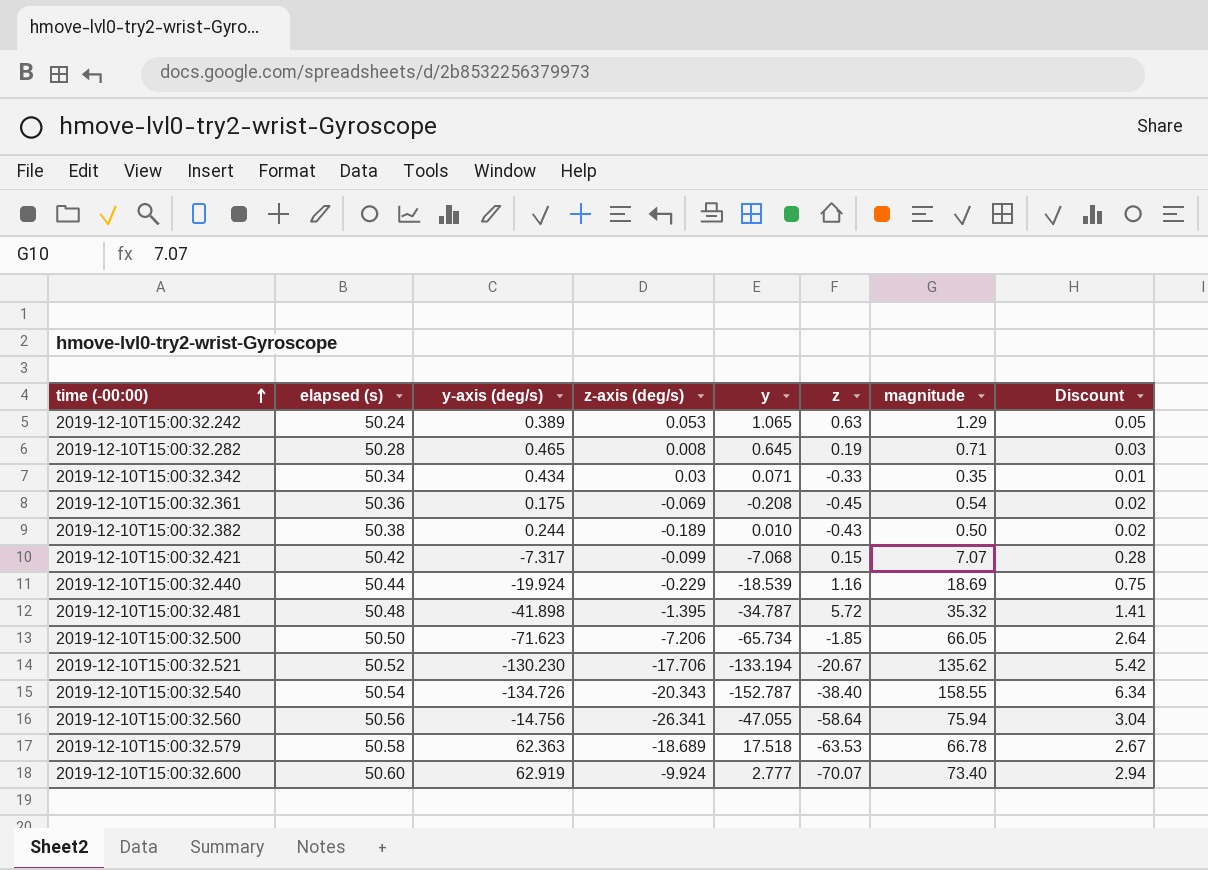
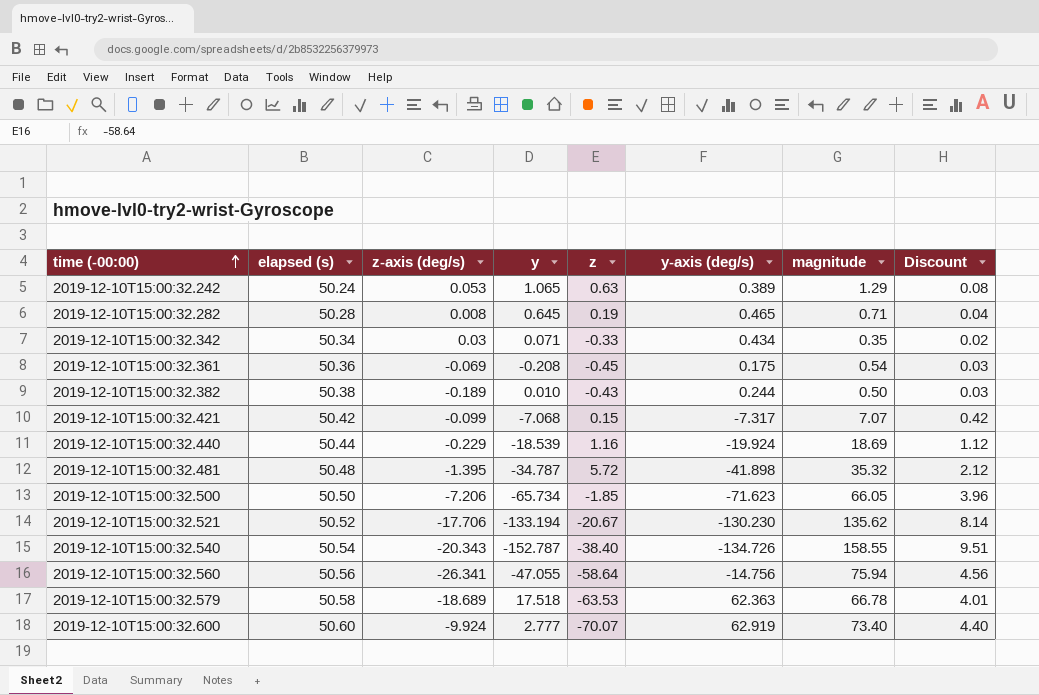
column y-axis (deg/s) | position: 3 -> 6
column Discount | formula: [magnitude] * 0.04 -> [magnitude] * 0.06

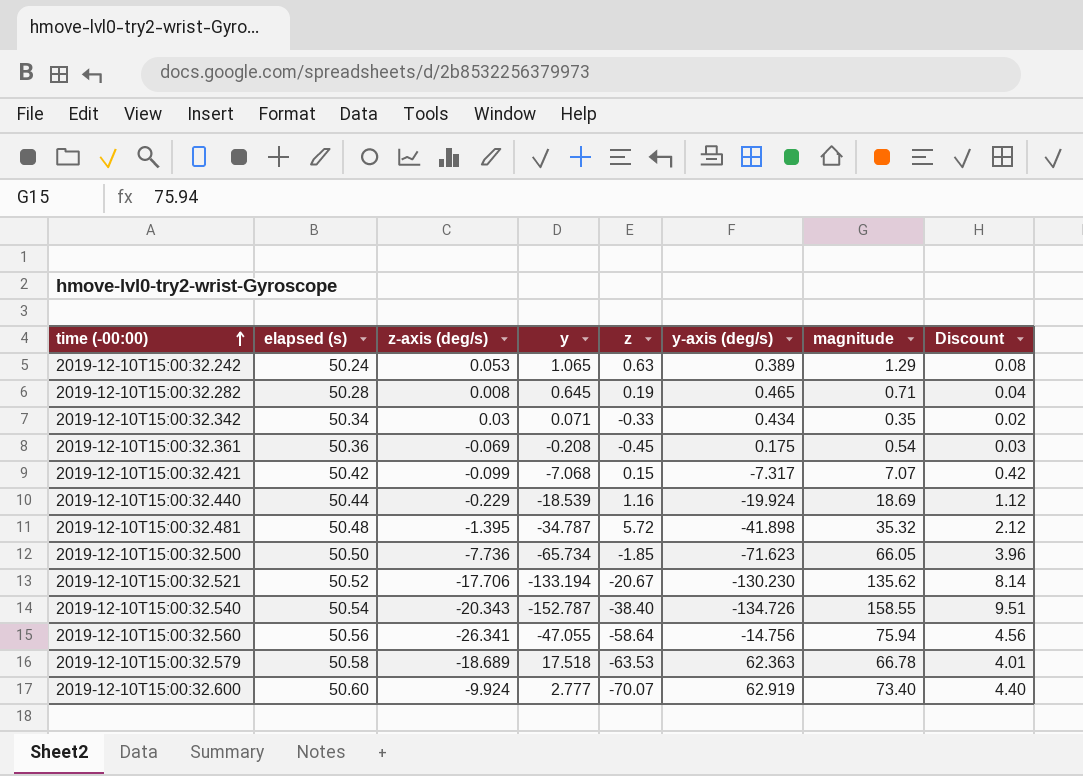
row 2019-12-10T15:00:32.382: 50.38 | -0.189 | 0.010 | -0.43 | 0.244 | 0.50 | 0.03 -> none
2019-12-10T15:00:32.500 | z-axis (deg/s): -7.206 -> -7.736

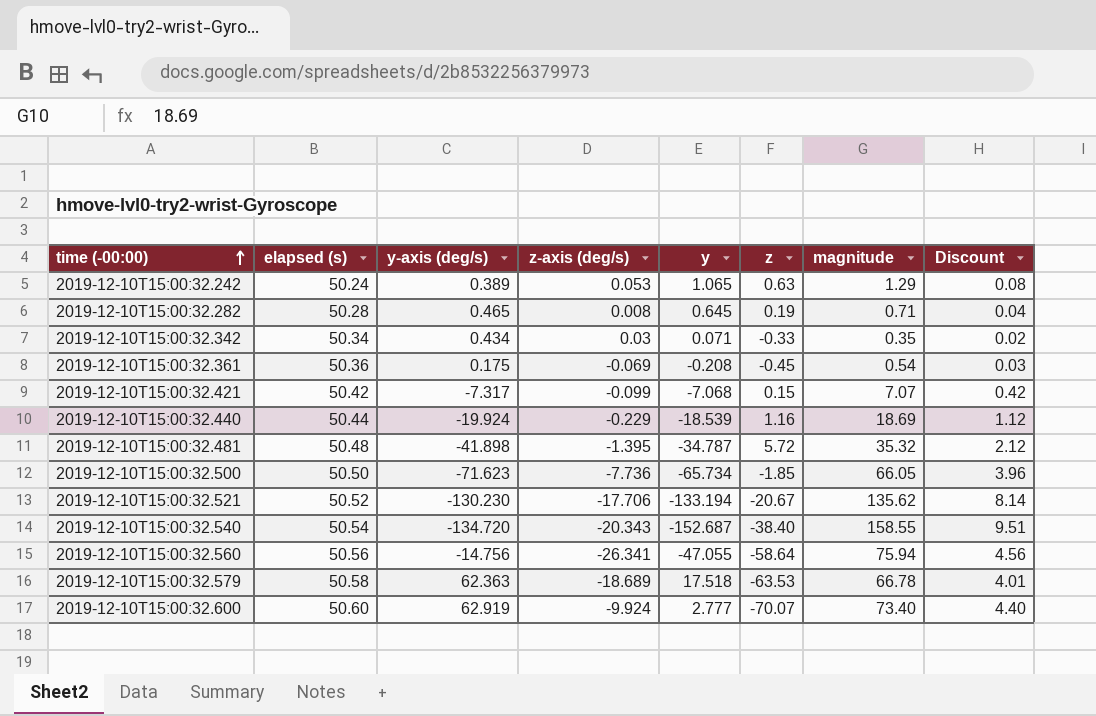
column y-axis (deg/s) | position: 6 -> 3
2019-12-10T15:00:32.540 | y-axis (deg/s): -134.726 -> -134.720
2019-12-10T15:00:32.540 | y: -152.787 -> -152.687

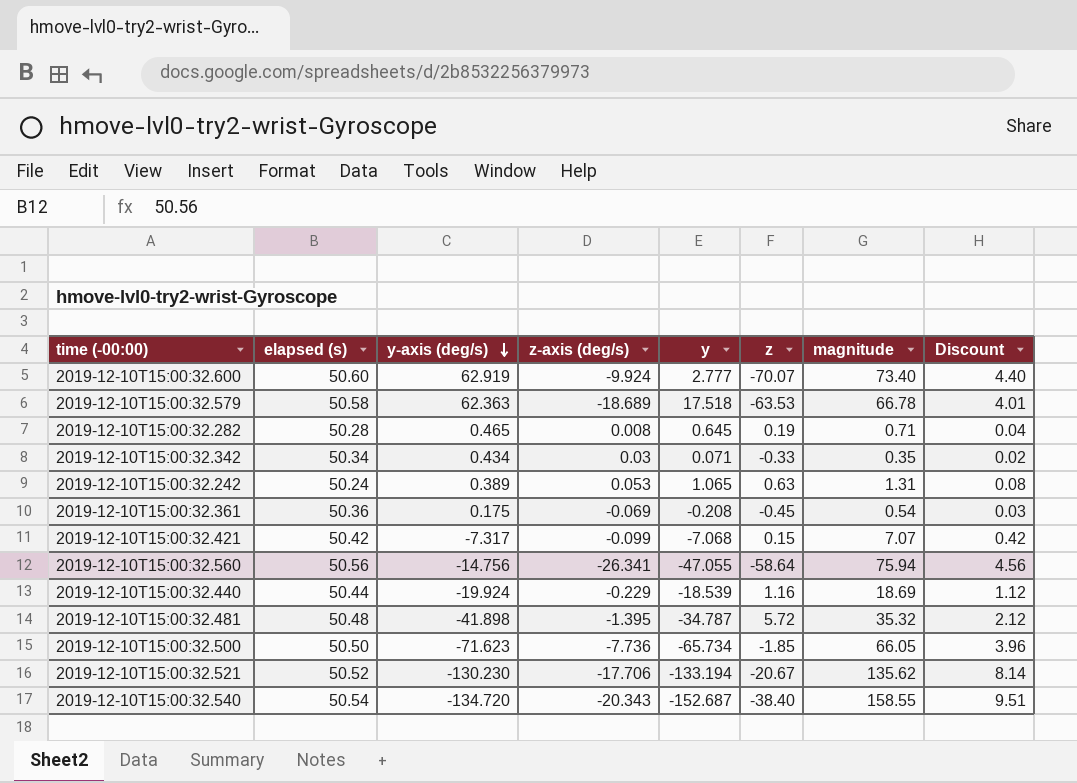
row order: time (-00:00) ascending -> y-axis (deg/s) descending
2019-12-10T15:00:32.242 | magnitude: 1.29 -> 1.31

